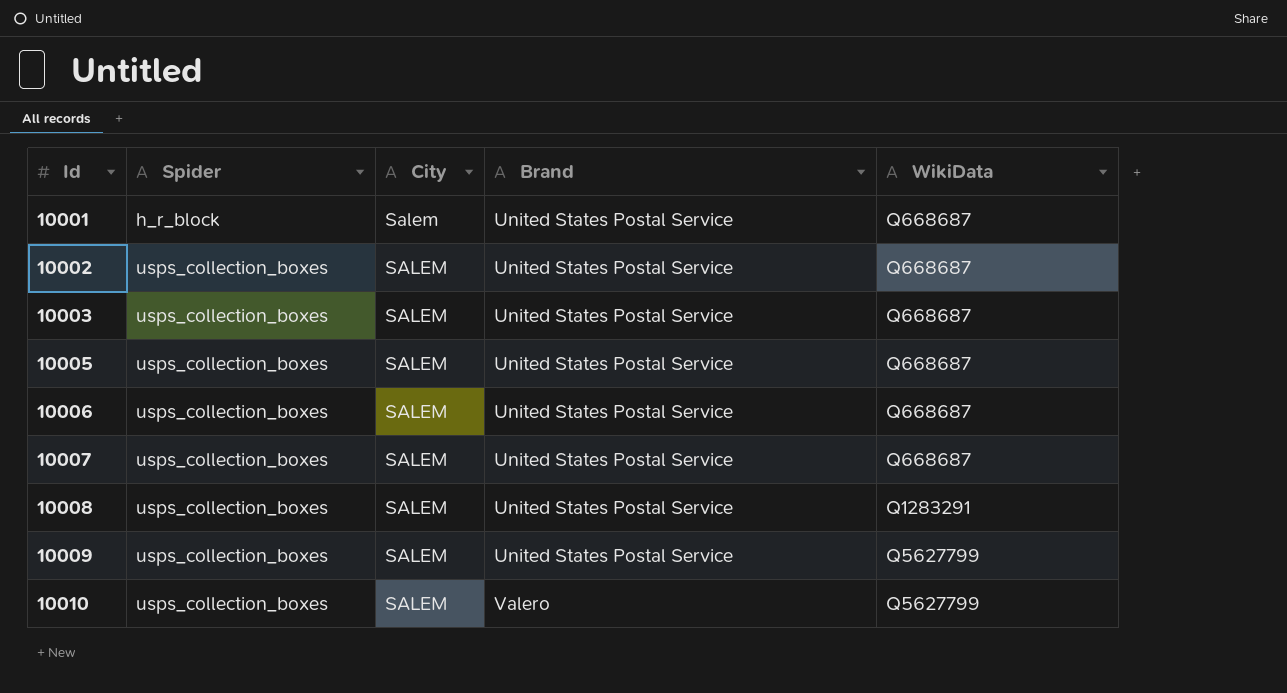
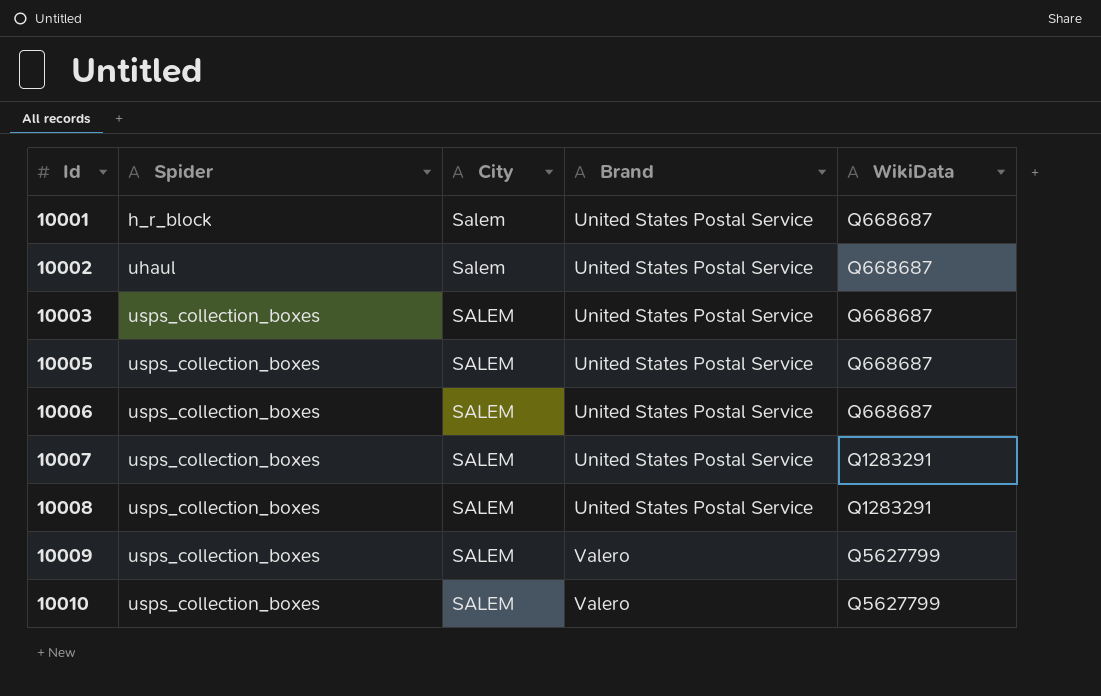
10002 | Spider: usps_collection_boxes -> uhaul
10002 | City: SALEM -> Salem
10007 | WikiData: Q668687 -> Q1283291
10009 | Brand: United States Postal Service -> Valero

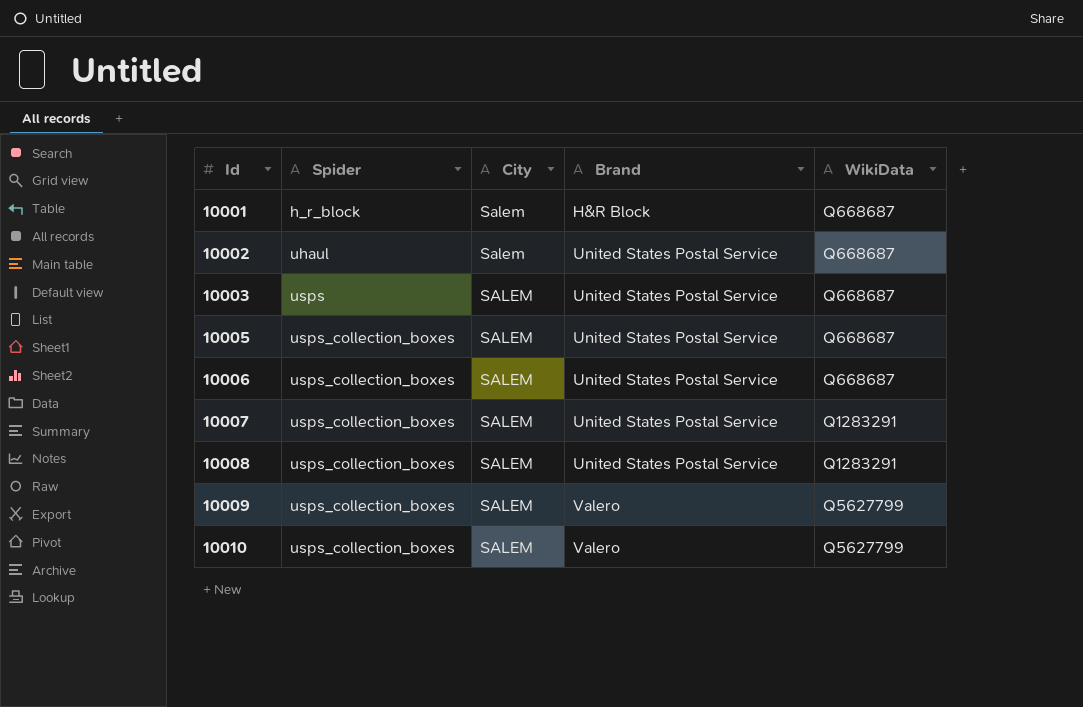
10001 | Brand: United States Postal Service -> H&R Block
10003 | Spider: usps_collection_boxes -> usps

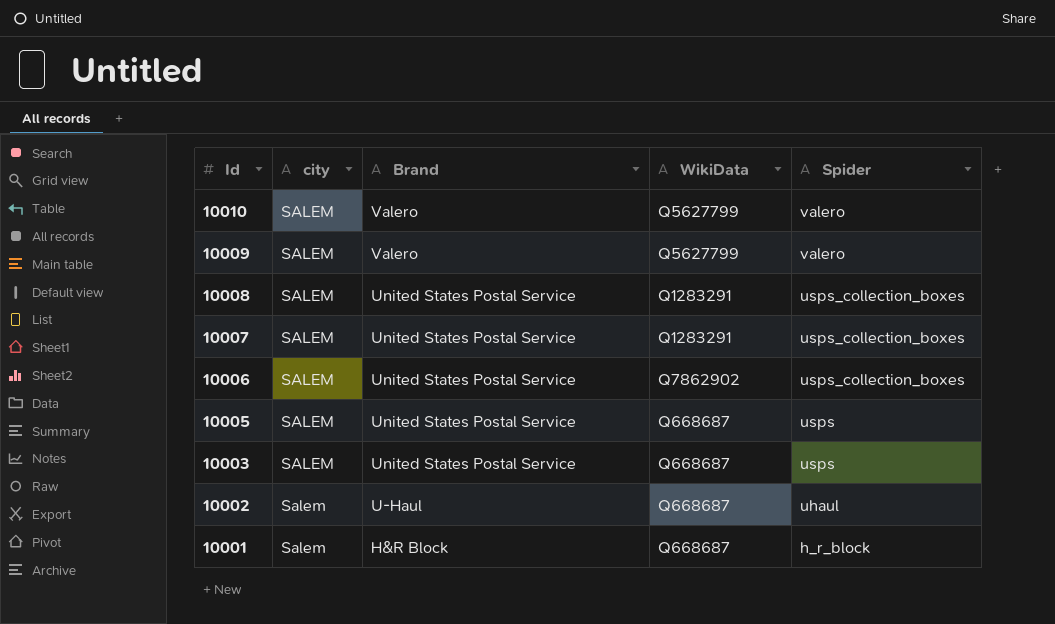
row order: Id ascending -> Id descending
column name: City -> city
column Spider | position: 2 -> 5
10010 | Spider: usps_collection_boxes -> valero
10009 | Spider: usps_collection_boxes -> valero
10006 | WikiData: Q668687 -> Q7862902
10005 | Spider: usps_collection_boxes -> usps
10002 | Brand: United States Postal Service -> U-Haul

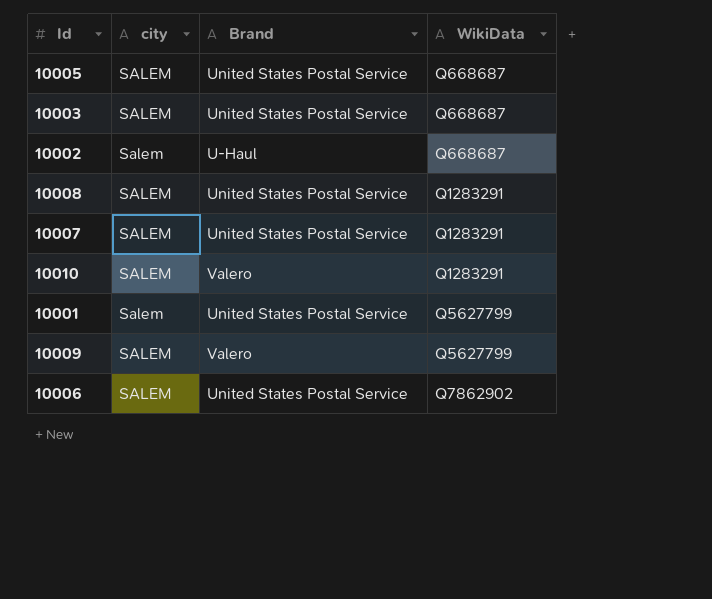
row order: Id descending -> WikiData ascending
column Spider | position: 5 -> none
10010 | WikiData: Q5627799 -> Q1283291
10001 | Brand: H&R Block -> United States Postal Service
10001 | WikiData: Q668687 -> Q5627799

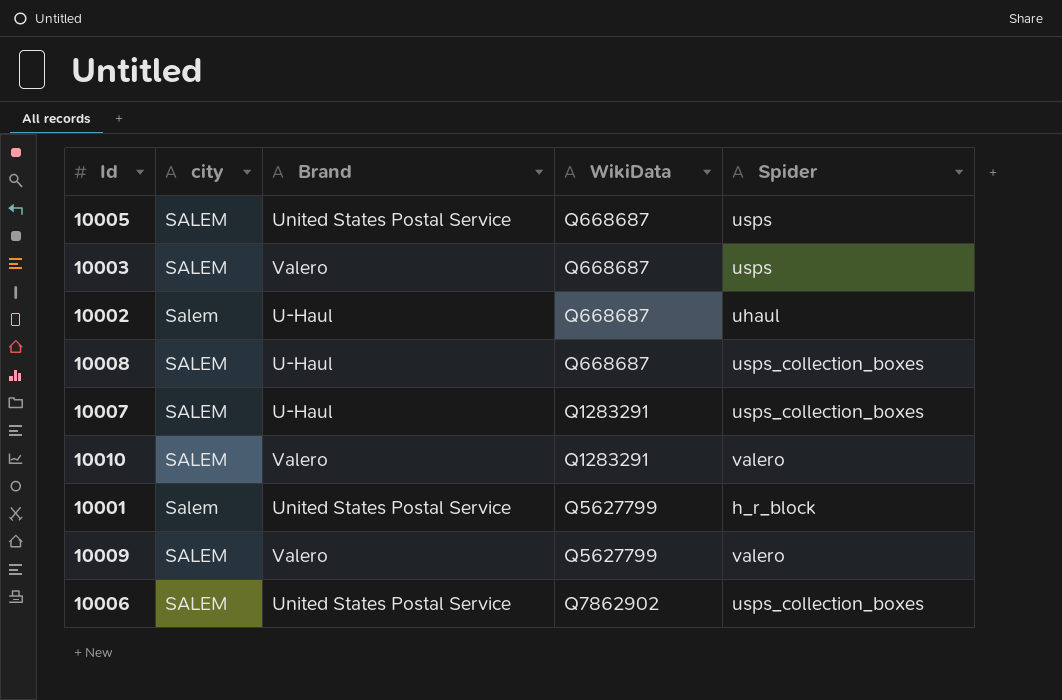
column Spider | position: none -> 5
10003 | Brand: United States Postal Service -> Valero
10008 | Brand: United States Postal Service -> U-Haul
10008 | WikiData: Q1283291 -> Q668687
10007 | Brand: United States Postal Service -> U-Haul

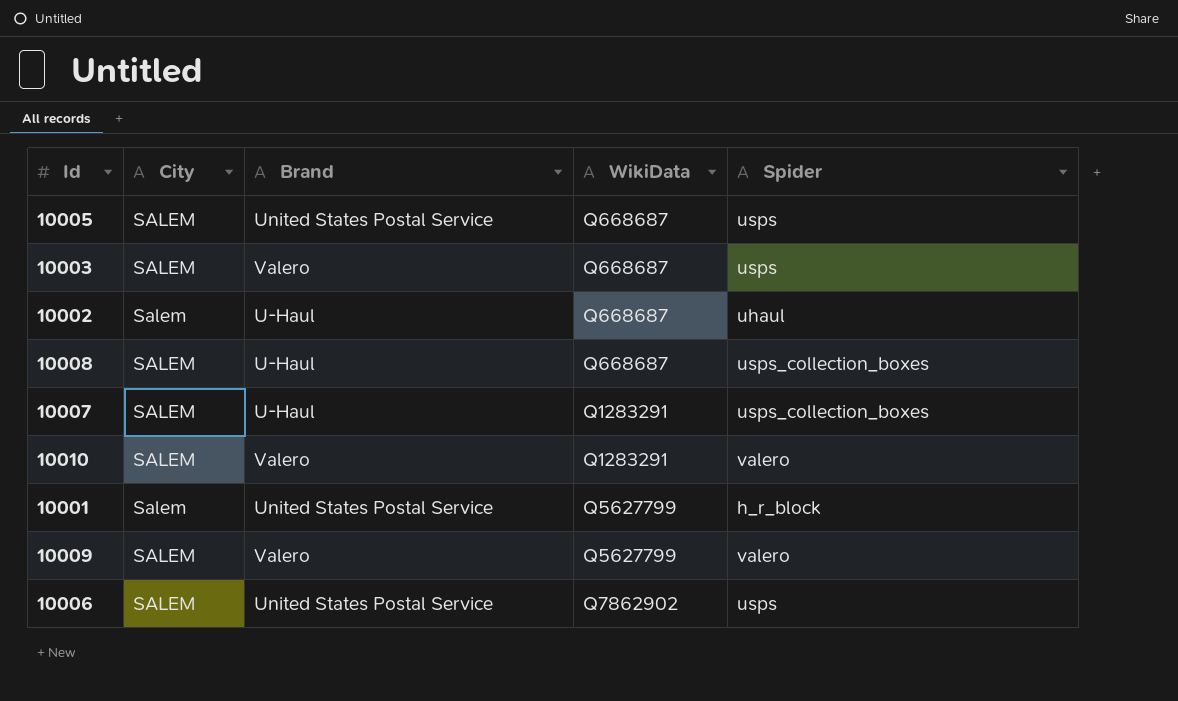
column name: city -> City
10006 | Spider: usps_collection_boxes -> usps

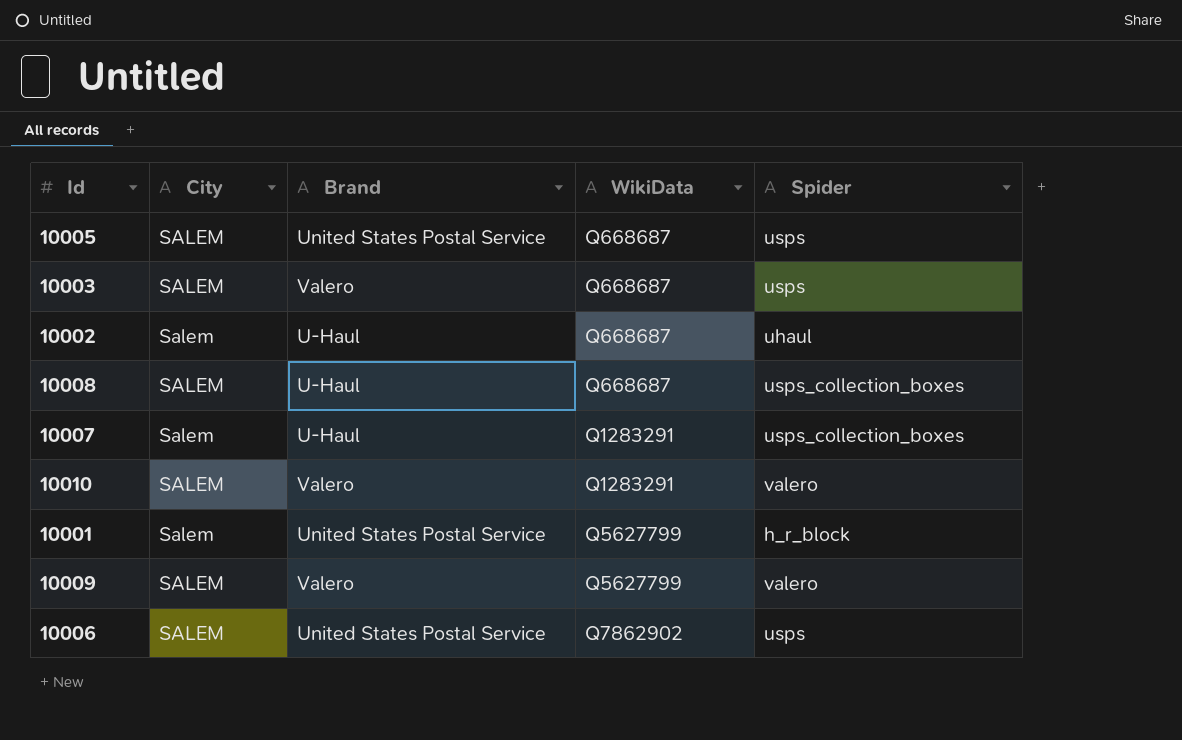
10007 | City: SALEM -> Salem

